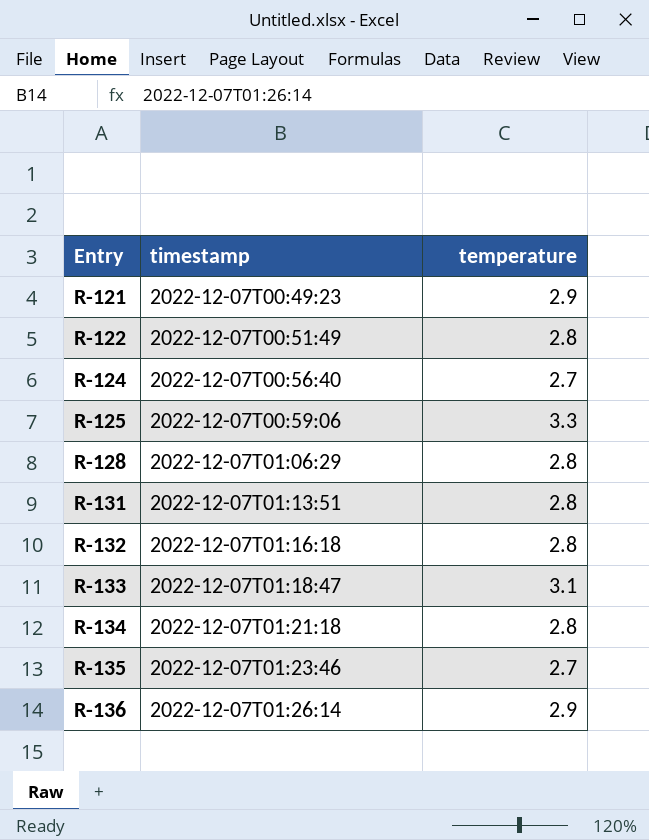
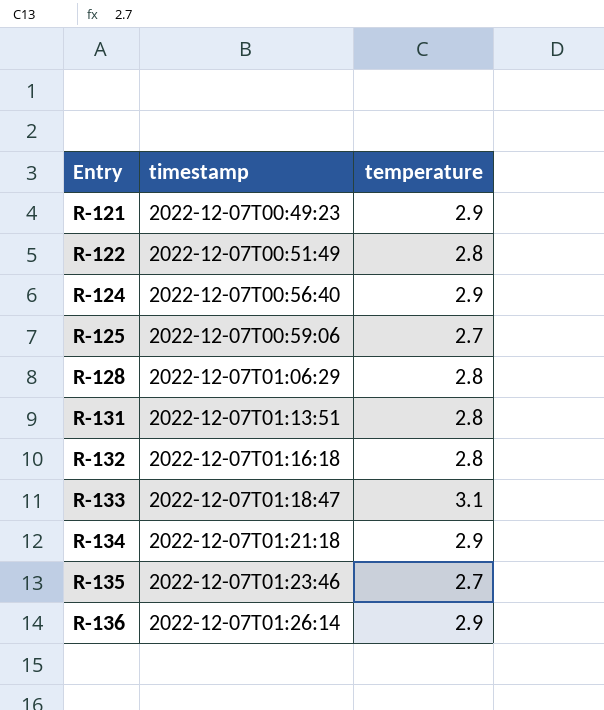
R-124 | temperature: 2.7 -> 2.9
R-125 | temperature: 3.3 -> 2.7
R-134 | temperature: 2.8 -> 2.9

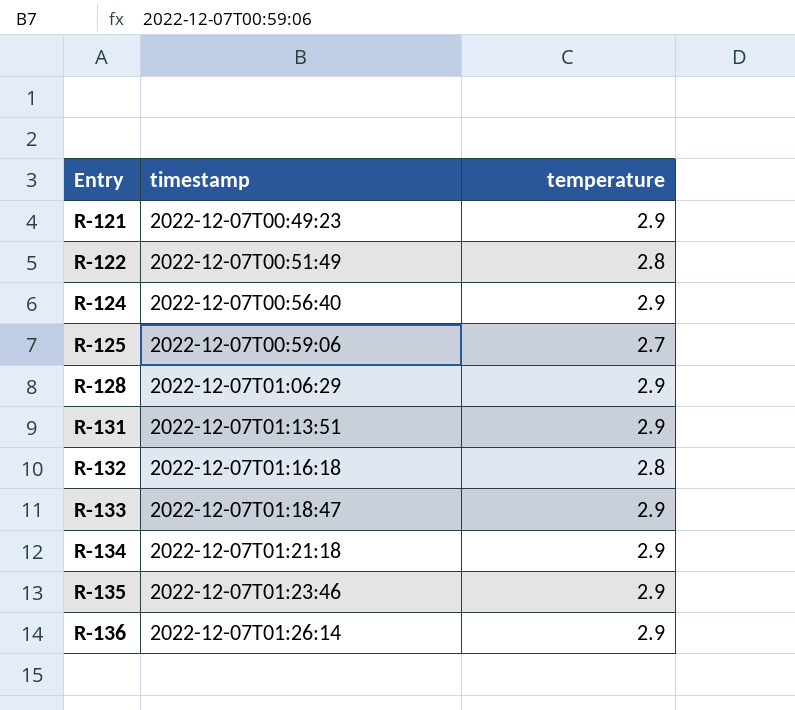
R-128 | temperature: 2.8 -> 2.9
R-131 | temperature: 2.8 -> 2.9
R-133 | temperature: 3.1 -> 2.9
R-135 | temperature: 2.7 -> 2.9

